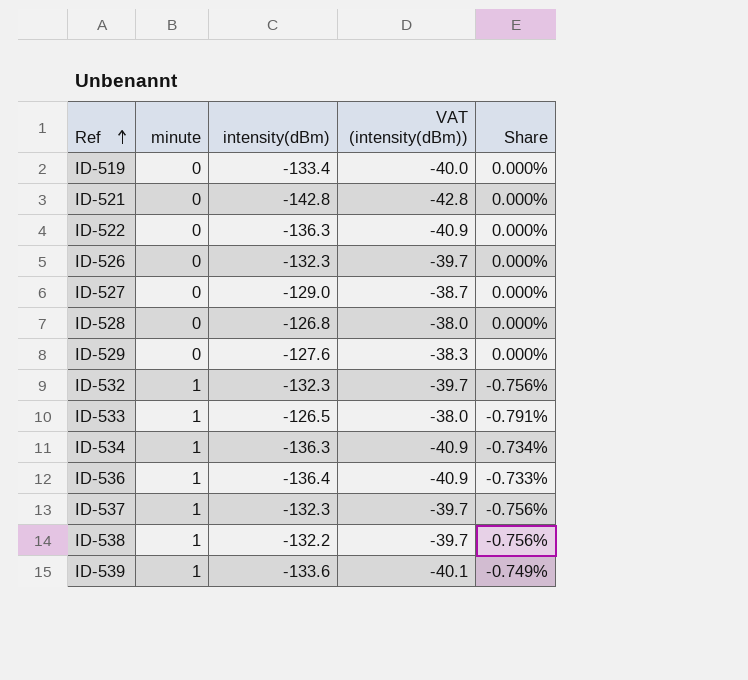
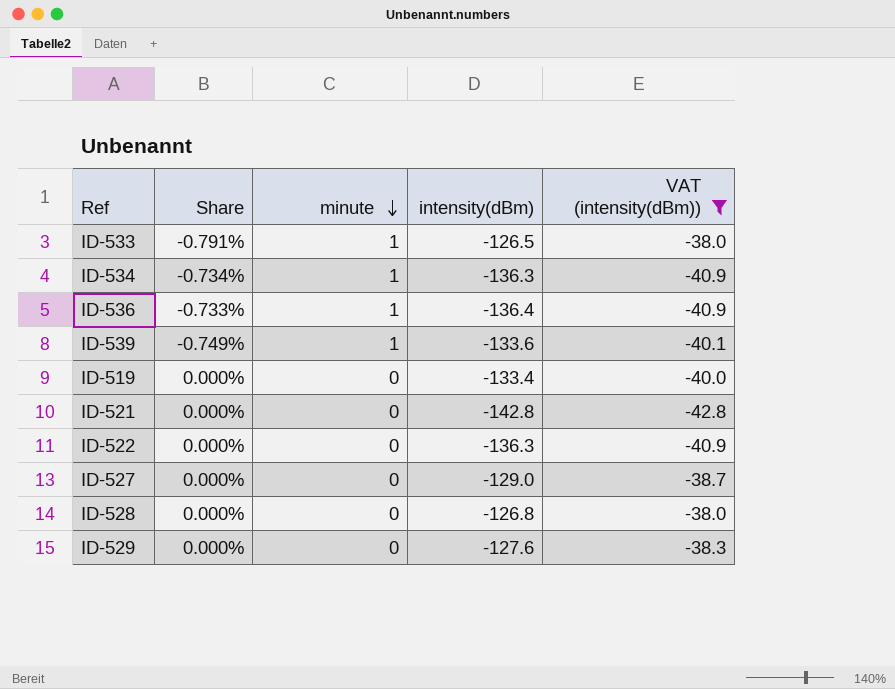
filter: none -> VAT (intensity(dBm)) != -39.7
row order: Ref ascending -> minute descending
column Share | position: 5 -> 2

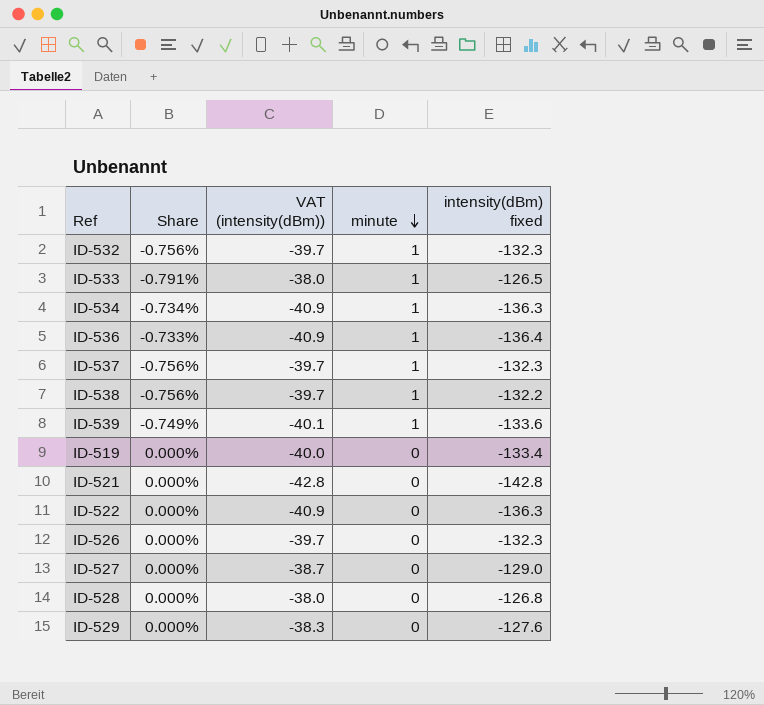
filter: VAT (intensity(dBm)) != -39.7 -> none
column VAT (intensity(dBm)) | position: 5 -> 3
column name: intensity(dBm) -> intensity(dBm) fixed

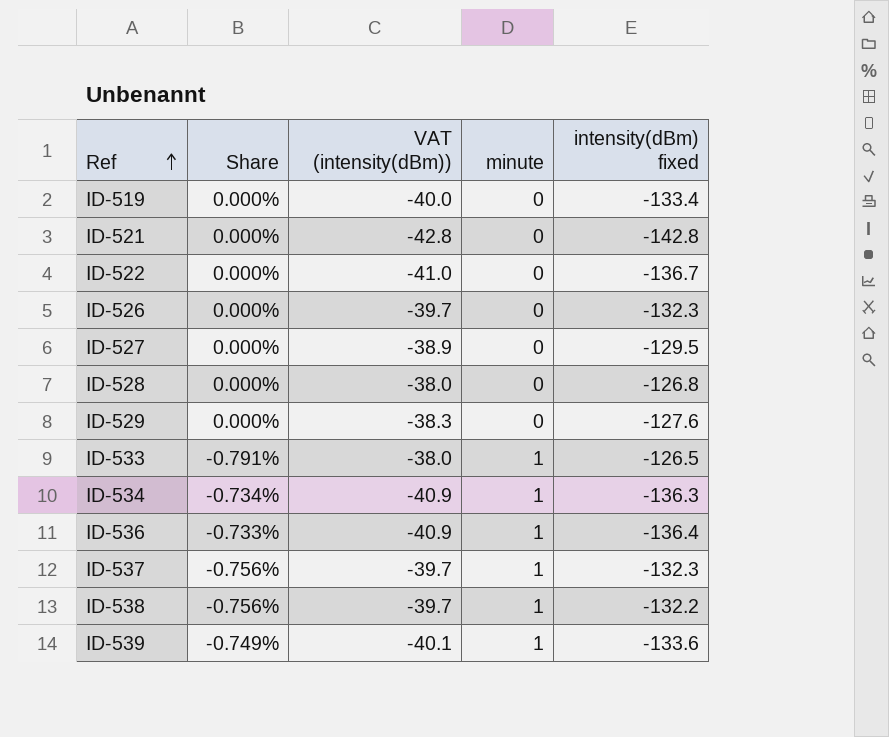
row order: minute descending -> Ref ascending
row ID-532: -0.756% | -39.7 | 1 | -132.3 -> none
ID-522 | VAT (intensity(dBm)): -40.9 -> -41.0
ID-522 | intensity(dBm) fixed: -136.3 -> -136.7
ID-527 | VAT (intensity(dBm)): -38.7 -> -38.9
ID-527 | intensity(dBm) fixed: -129.0 -> -129.5

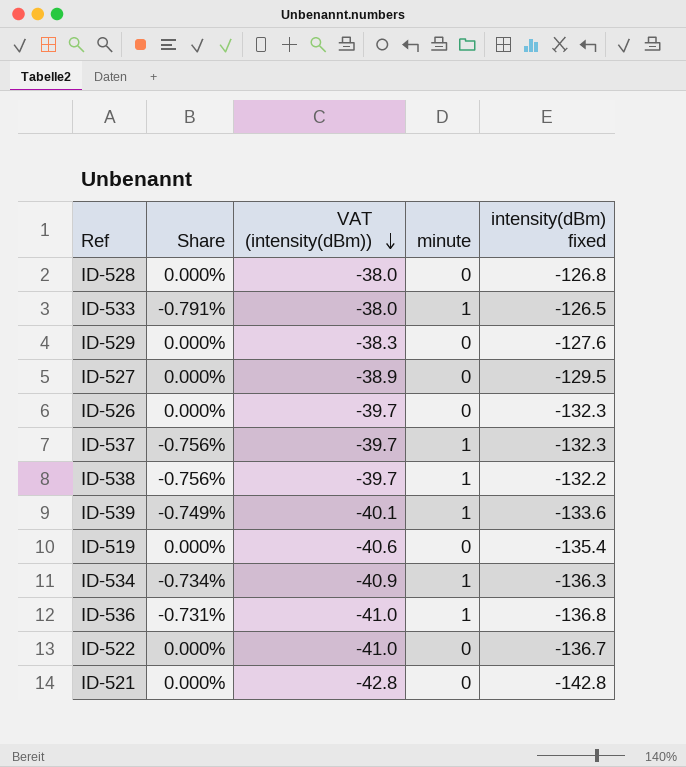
row order: Ref ascending -> VAT (intensity(dBm)) descending
ID-519 | VAT (intensity(dBm)): -40.0 -> -40.6
ID-519 | intensity(dBm) fixed: -133.4 -> -135.4
ID-536 | Share: -0.733% -> -0.731%
ID-536 | VAT (intensity(dBm)): -40.9 -> -41.0
ID-536 | intensity(dBm) fixed: -136.4 -> -136.8

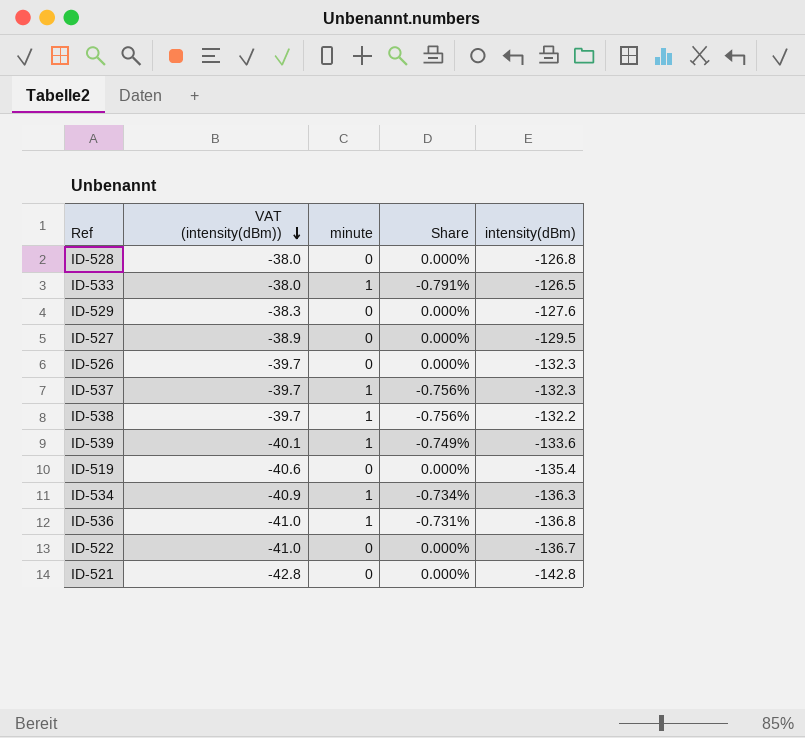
column Share | position: 2 -> 4
column name: intensity(dBm) fixed -> intensity(dBm)

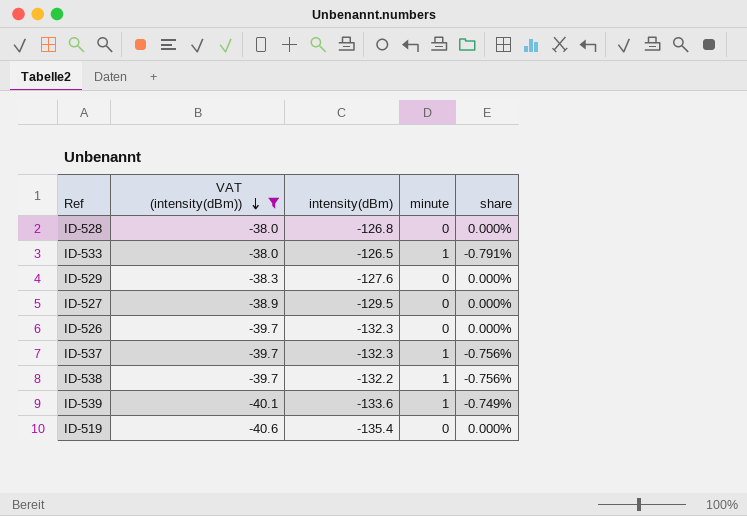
filter: none -> VAT (intensity(dBm)) >= -40.6
column intensity(dBm) | position: 5 -> 3
column name: Share -> share

